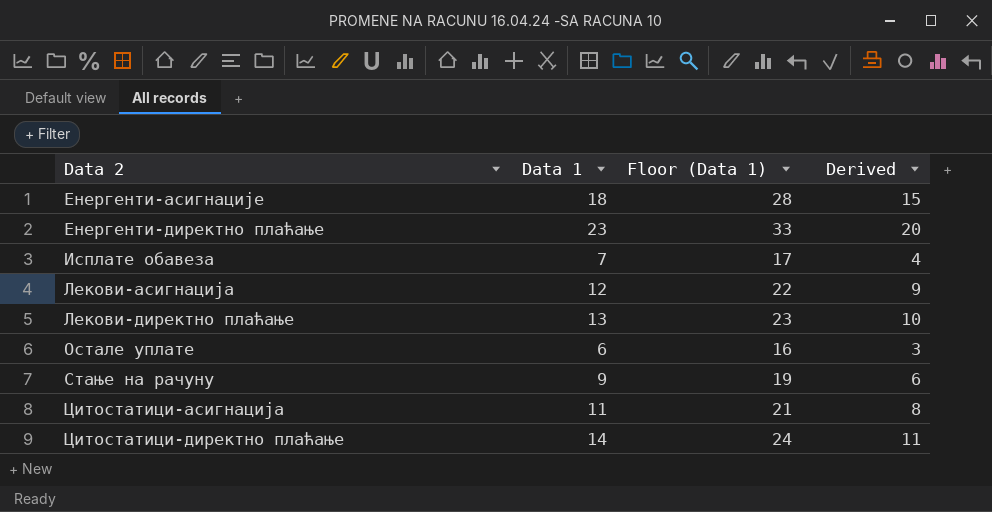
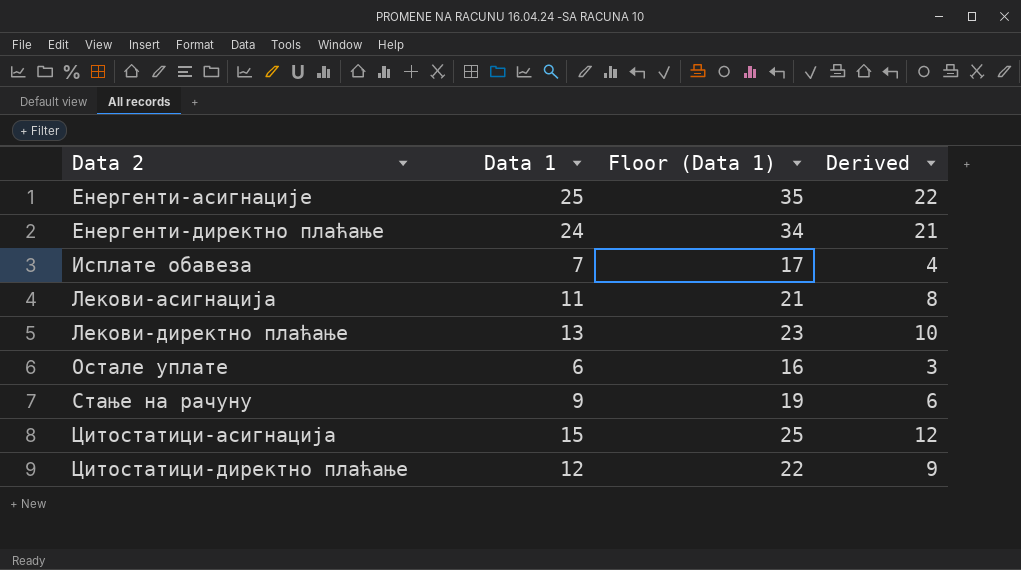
Енергенти-асигнације | Data 1: 18 -> 25
Енергенти-асигнације | Floor (Data 1): 28 -> 35
Енергенти-асигнације | Derived: 15 -> 22
Енергенти-директно плаћање | Data 1: 23 -> 24
Енергенти-директно плаћање | Floor (Data 1): 33 -> 34
Енергенти-директно плаћање | Derived: 20 -> 21
Лекови-асигнација | Data 1: 12 -> 11
Лекови-асигнација | Floor (Data 1): 22 -> 21
Лекови-асигнација | Derived: 9 -> 8
Цитостатици-асигнација | Data 1: 11 -> 15
Цитостатици-асигнација | Floor (Data 1): 21 -> 25
Цитостатици-асигнација | Derived: 8 -> 12
Цитостатици-директно плаћање | Data 1: 14 -> 12
Цитостатици-директно плаћање | Floor (Data 1): 24 -> 22
Цитостатици-директно плаћање | Derived: 11 -> 9

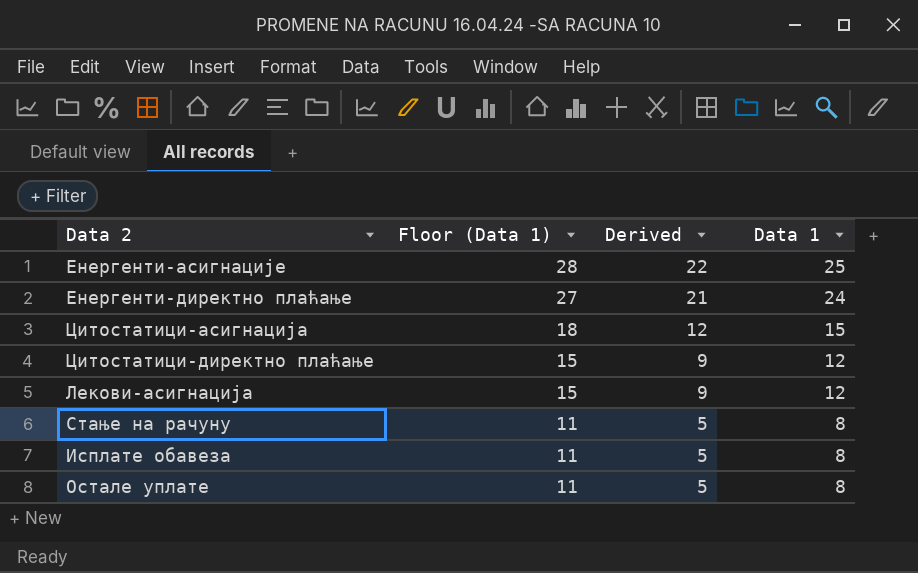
row order: Data 2 ascending -> Floor (Data 1) descending
column Floor (Data 1) | formula: [Data 1] + 10 -> [Data 1] + 3
column Data 1 | position: 2 -> 4
row Лекови-директно плаћање: 13 | 23 | 10 -> none
Лекови-асигнација | Derived: 8 -> 9
Лекови-асигнација | Data 1: 11 -> 12
Стање на рачуну | Derived: 6 -> 5
Стање на рачуну | Data 1: 9 -> 8
Исплате обавеза | Derived: 4 -> 5
Исплате обавеза | Data 1: 7 -> 8
Остале уплате | Derived: 3 -> 5
Остале уплате | Data 1: 6 -> 8

